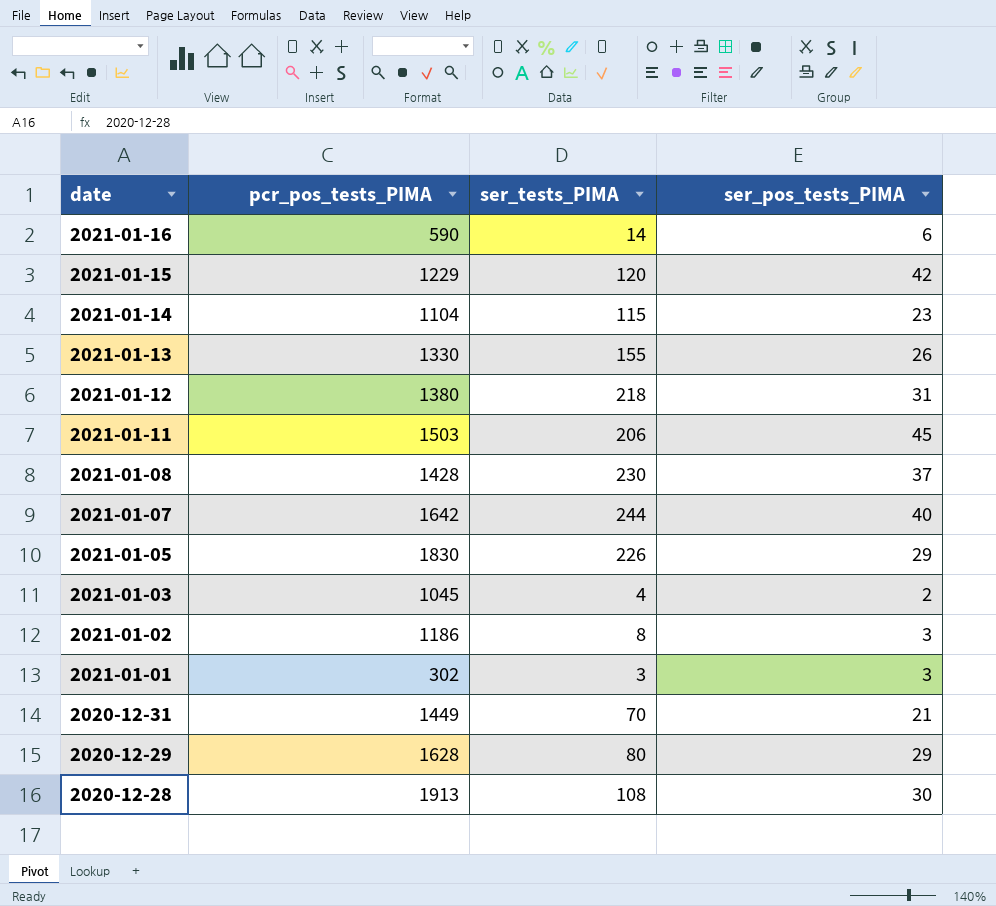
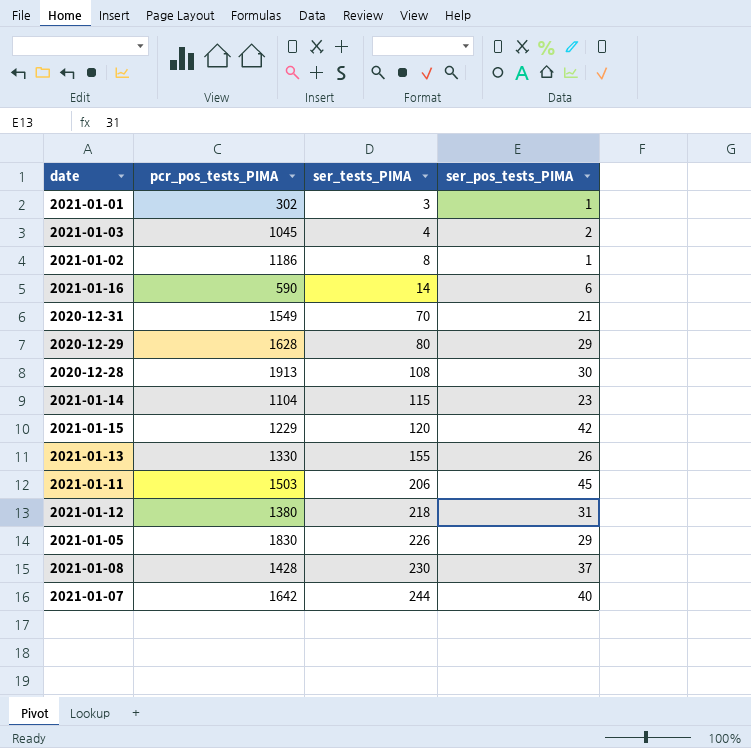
row order: date descending -> ser_tests_PIMA ascending
2021-01-01 | ser_pos_tests_PIMA: 3 -> 1
2021-01-02 | ser_pos_tests_PIMA: 3 -> 1
2020-12-31 | pcr_pos_tests_PIMA: 1449 -> 1549

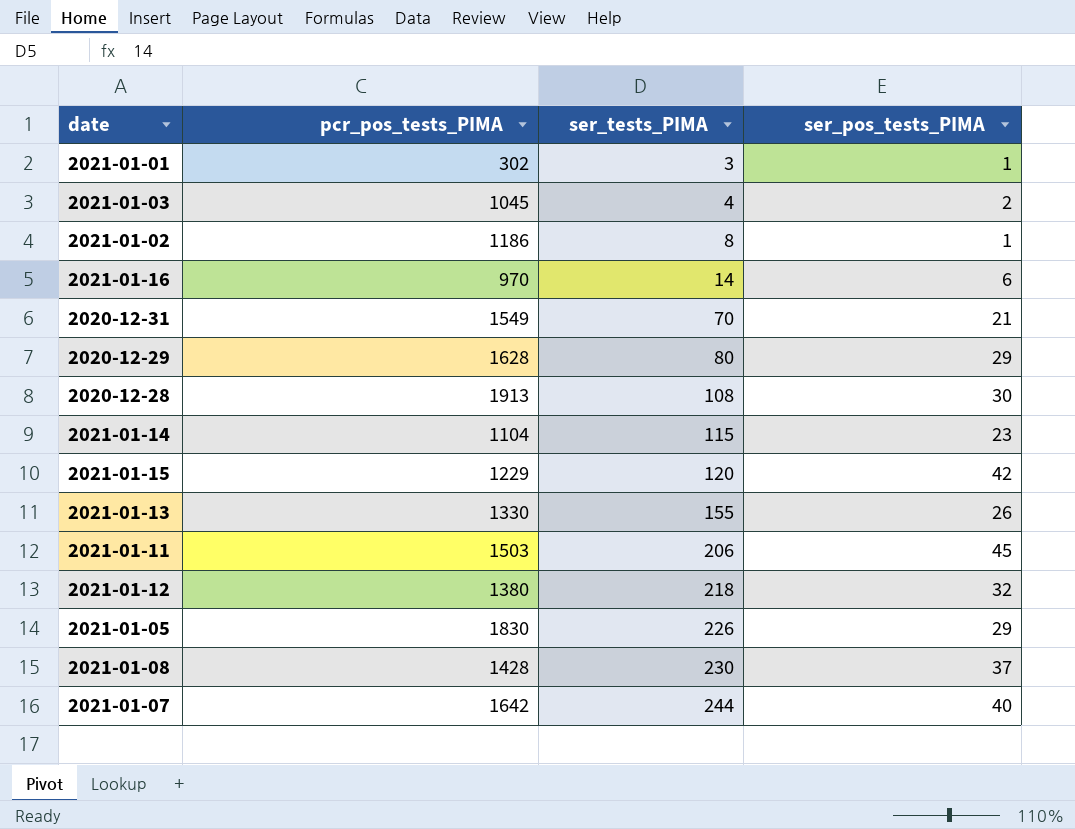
2021-01-16 | pcr_pos_tests_PIMA: 590 -> 970
2021-01-12 | ser_pos_tests_PIMA: 31 -> 32

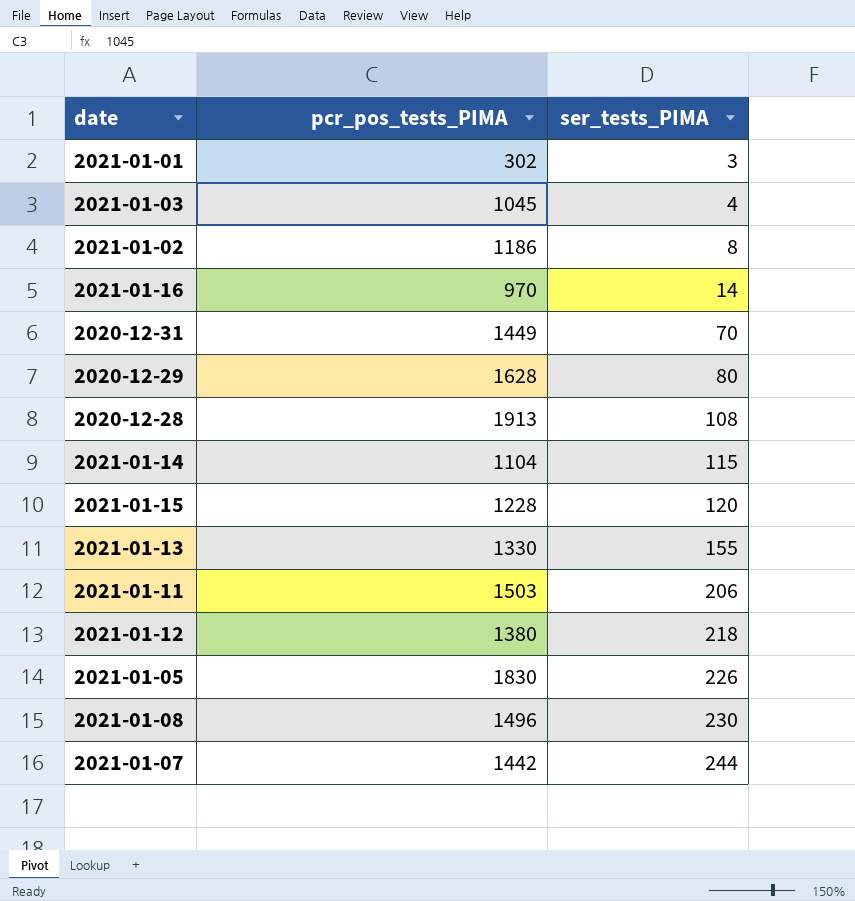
column ser_pos_tests_PIMA | position: 4 -> none
2020-12-31 | pcr_pos_tests_PIMA: 1549 -> 1449
2021-01-15 | pcr_pos_tests_PIMA: 1229 -> 1228
2021-01-08 | pcr_pos_tests_PIMA: 1428 -> 1496
2021-01-07 | pcr_pos_tests_PIMA: 1642 -> 1442

